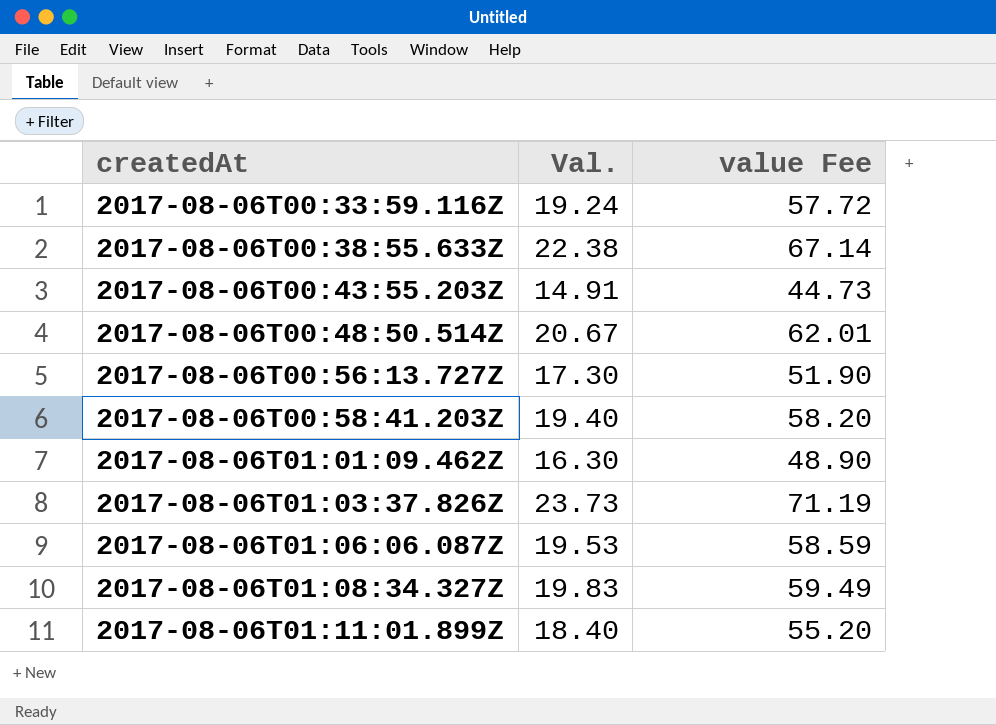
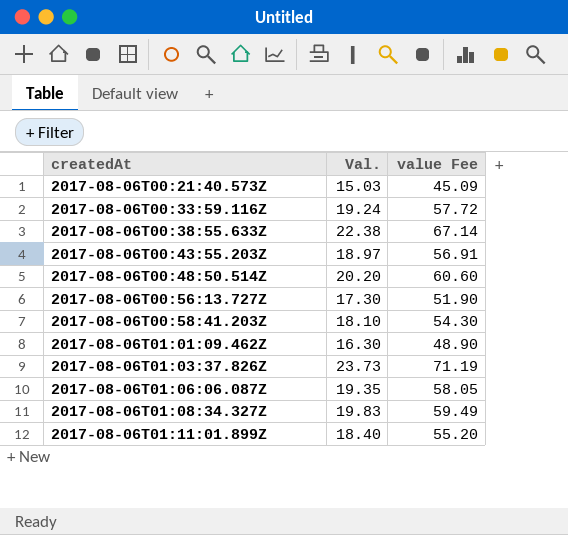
row 2017-08-06T00:21:40.573Z: none -> 15.03 | 45.09
2017-08-06T00:43:55.203Z | Val.: 14.91 -> 18.97
2017-08-06T00:43:55.203Z | value Fee: 44.73 -> 56.91
2017-08-06T00:48:50.514Z | Val.: 20.67 -> 20.20
2017-08-06T00:48:50.514Z | value Fee: 62.01 -> 60.60
2017-08-06T00:58:41.203Z | Val.: 19.40 -> 18.10
2017-08-06T00:58:41.203Z | value Fee: 58.20 -> 54.30
2017-08-06T01:06:06.087Z | Val.: 19.53 -> 19.35
2017-08-06T01:06:06.087Z | value Fee: 58.59 -> 58.05

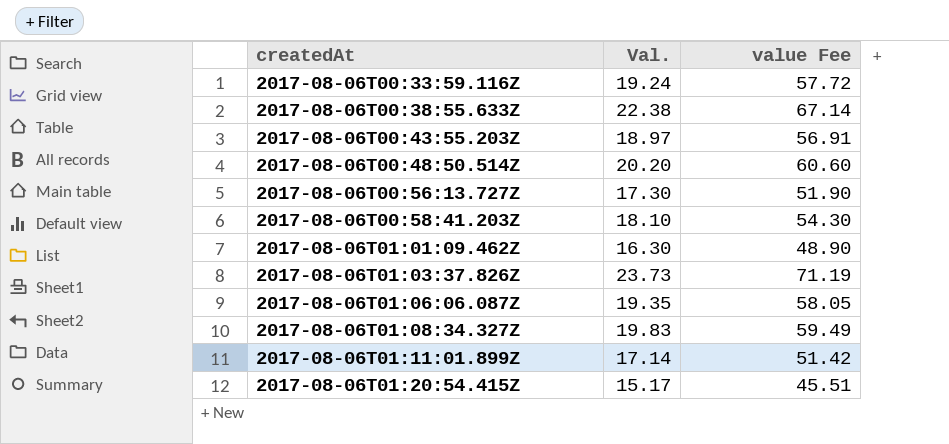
row 2017-08-06T00:21:40.573Z: 15.03 | 45.09 -> none
2017-08-06T01:11:01.899Z | Val.: 18.40 -> 17.14
2017-08-06T01:11:01.899Z | value Fee: 55.20 -> 51.42
row 2017-08-06T01:20:54.415Z: none -> 15.17 | 45.51

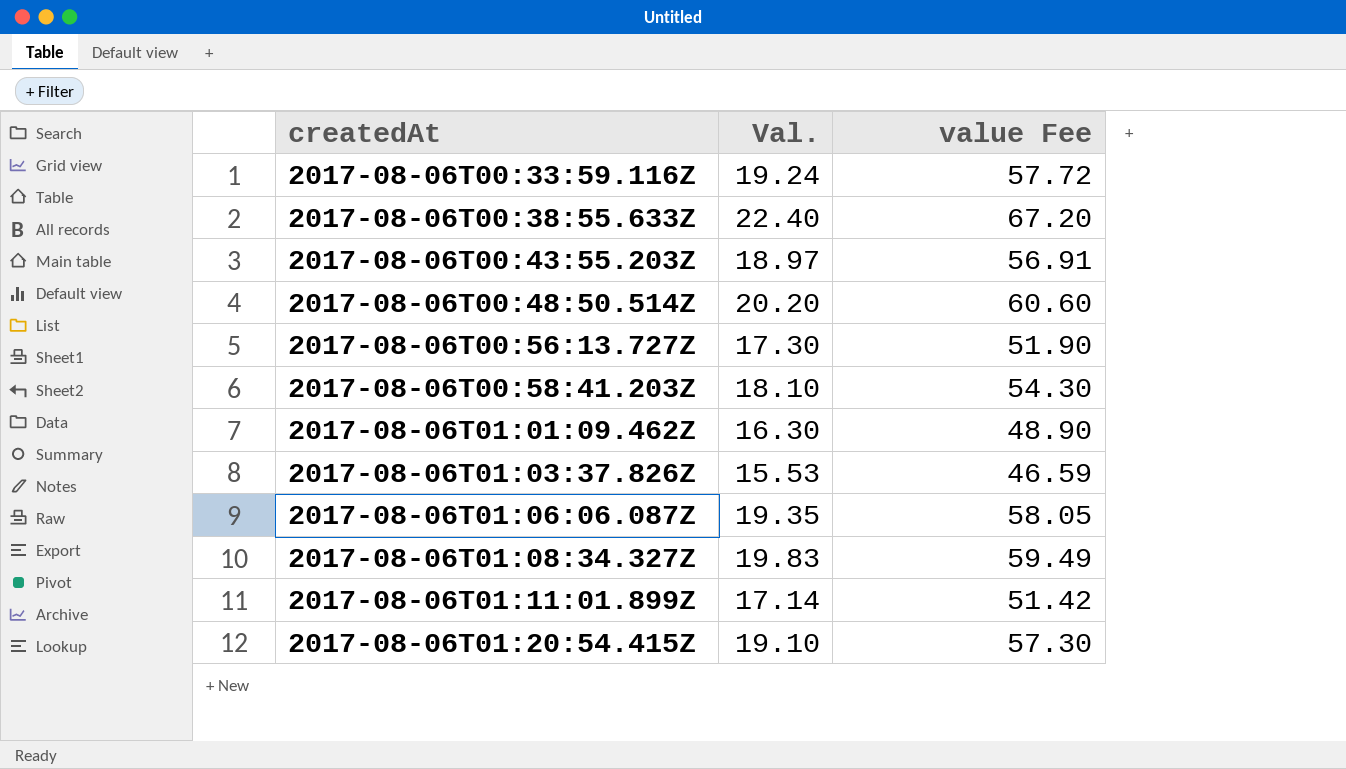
2017-08-06T00:38:55.633Z | Val.: 22.38 -> 22.40
2017-08-06T00:38:55.633Z | value Fee: 67.14 -> 67.20
2017-08-06T01:03:37.826Z | Val.: 23.73 -> 15.53
2017-08-06T01:03:37.826Z | value Fee: 71.19 -> 46.59
2017-08-06T01:20:54.415Z | Val.: 15.17 -> 19.10
2017-08-06T01:20:54.415Z | value Fee: 45.51 -> 57.30

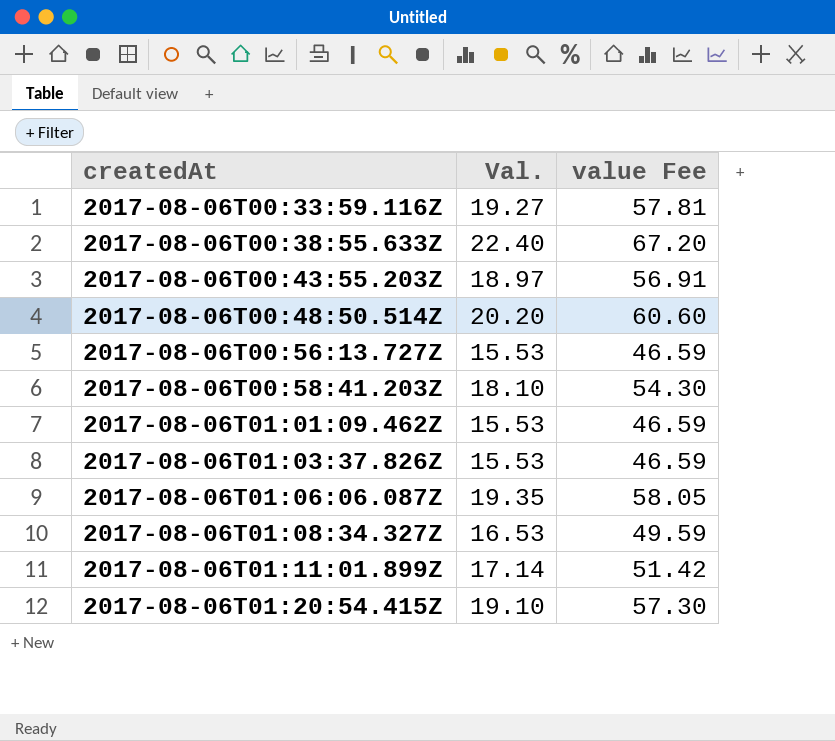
2017-08-06T00:33:59.116Z | Val.: 19.24 -> 19.27
2017-08-06T00:33:59.116Z | value Fee: 57.72 -> 57.81
2017-08-06T00:56:13.727Z | Val.: 17.30 -> 15.53
2017-08-06T00:56:13.727Z | value Fee: 51.90 -> 46.59
2017-08-06T01:01:09.462Z | Val.: 16.30 -> 15.53
2017-08-06T01:01:09.462Z | value Fee: 48.90 -> 46.59
2017-08-06T01:08:34.327Z | Val.: 19.83 -> 16.53
2017-08-06T01:08:34.327Z | value Fee: 59.49 -> 49.59

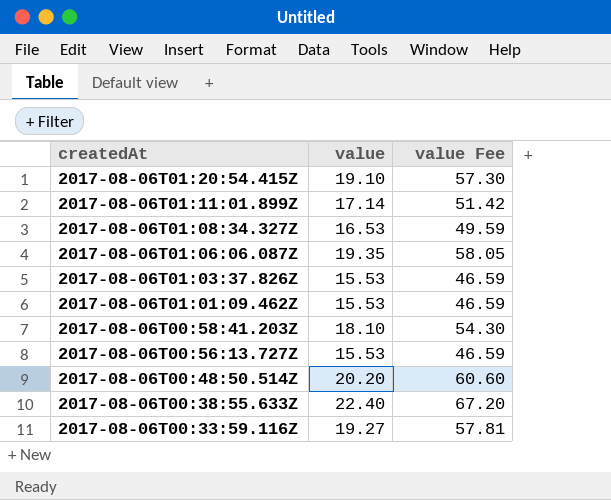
row order: createdAt ascending -> createdAt descending
column name: Val. -> value
row 2017-08-06T00:43:55.203Z: 18.97 | 56.91 -> none

